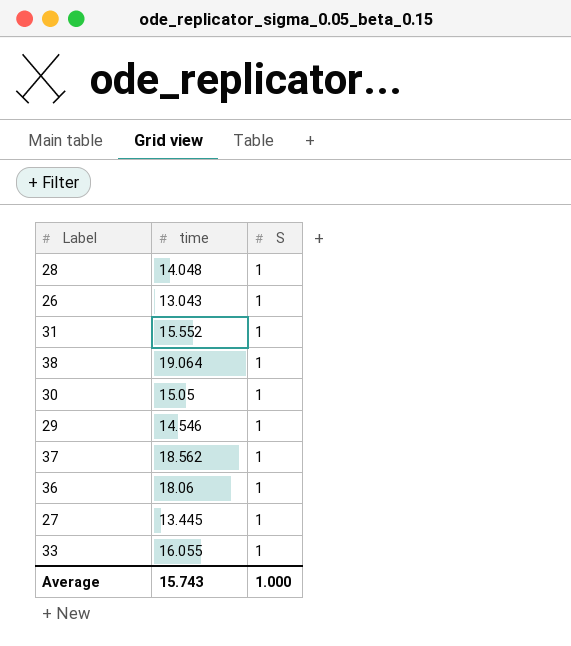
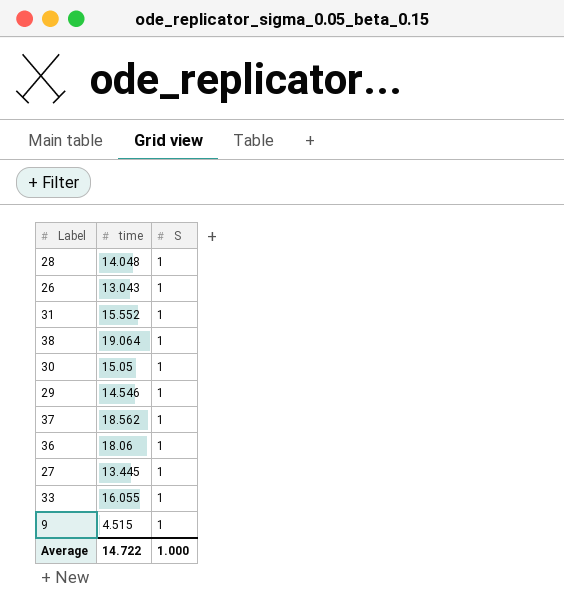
row 9: none -> 4.515 | 1
Average | time: 15.743 -> 14.722

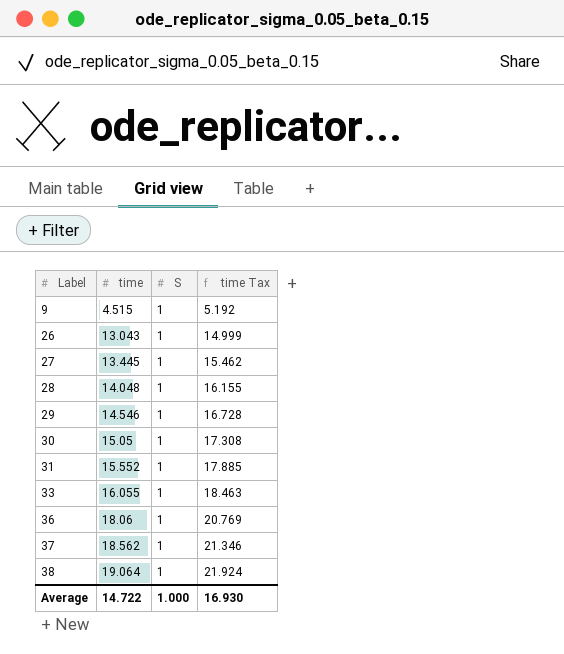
row order: none -> Label ascending
column time Tax | formula: none -> [time] * 1.15

